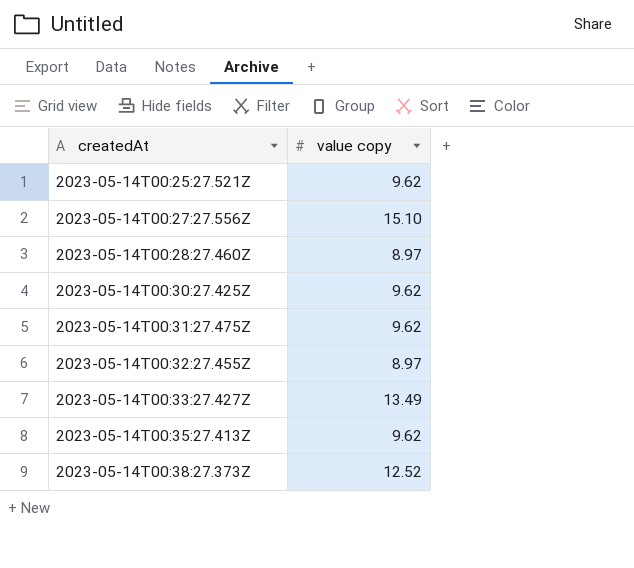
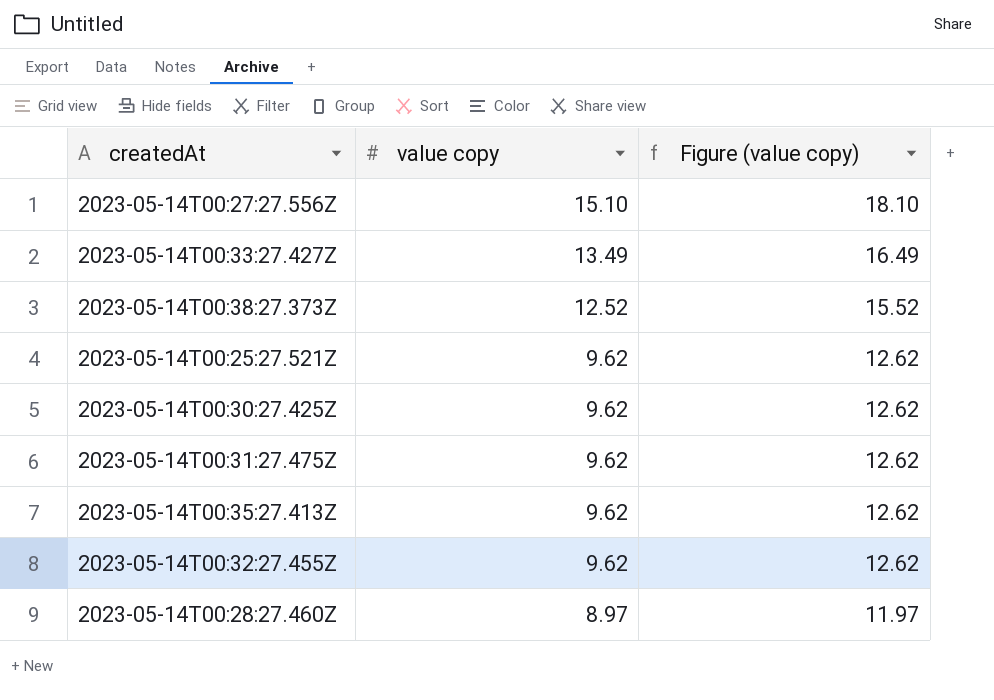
row order: createdAt ascending -> value copy descending
column Figure (value copy) | formula: none -> [value copy] + 3
2023-05-14T00:32:27.455Z | value copy: 8.97 -> 9.62

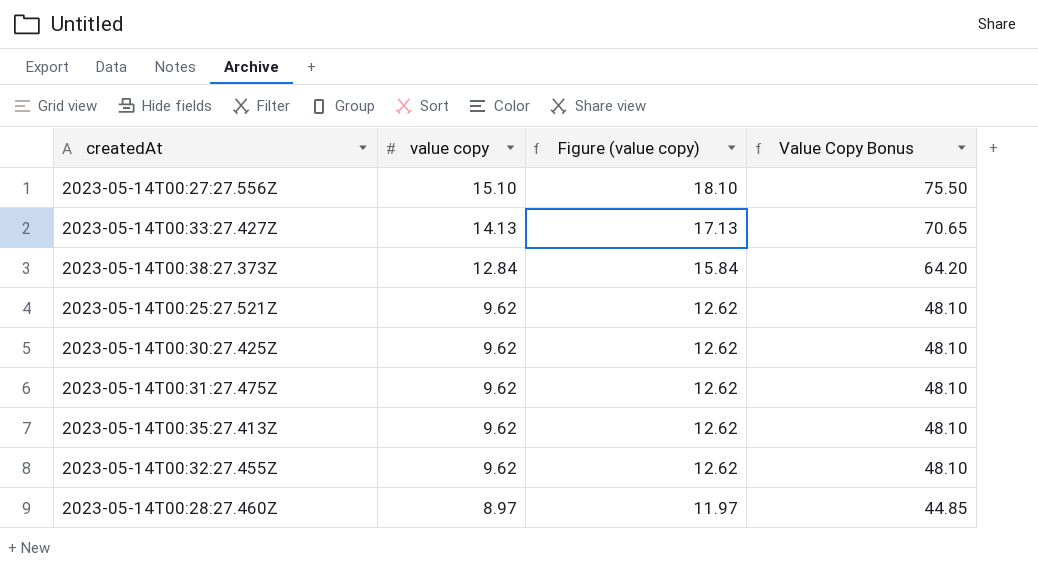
column Value Copy Bonus | formula: none -> [value copy] * 5
2023-05-14T00:33:27.427Z | value copy: 13.49 -> 14.13
2023-05-14T00:33:27.427Z | Figure (value copy): 16.49 -> 17.13
2023-05-14T00:38:27.373Z | value copy: 12.52 -> 12.84
2023-05-14T00:38:27.373Z | Figure (value copy): 15.52 -> 15.84

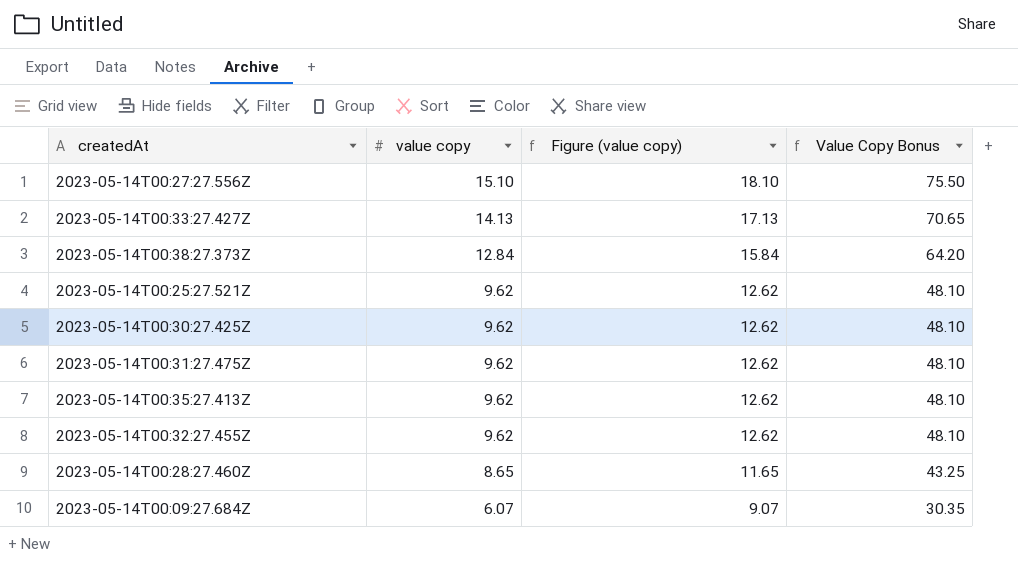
2023-05-14T00:28:27.460Z | value copy: 8.97 -> 8.65
2023-05-14T00:28:27.460Z | Figure (value copy): 11.97 -> 11.65
2023-05-14T00:28:27.460Z | Value Copy Bonus: 44.85 -> 43.25
row 2023-05-14T00:09:27.684Z: none -> 6.07 | 9.07 | 30.35

